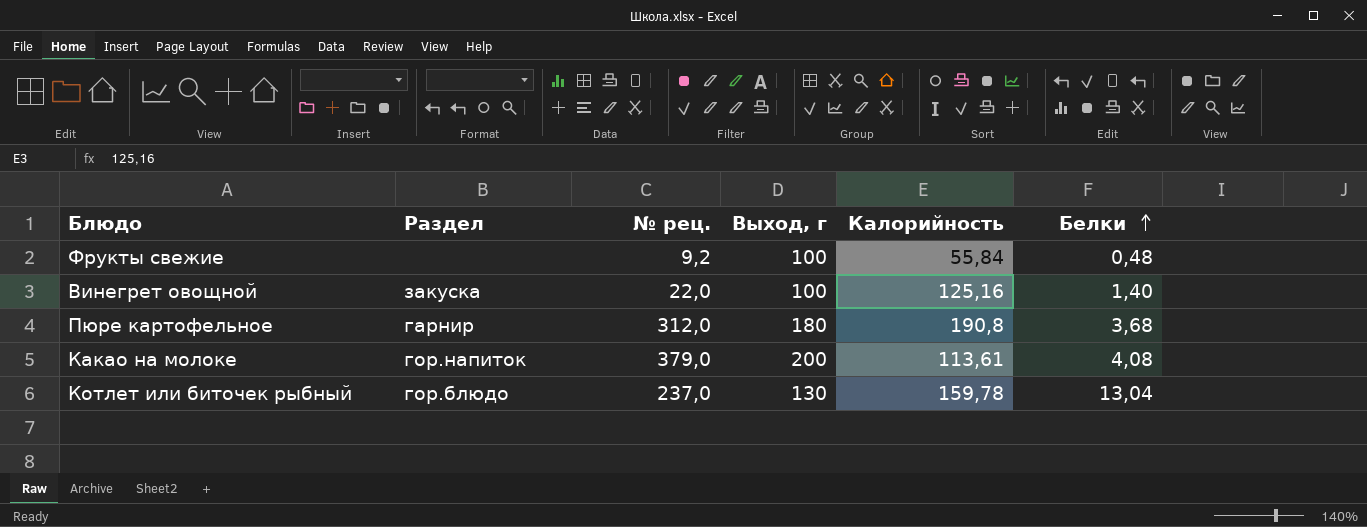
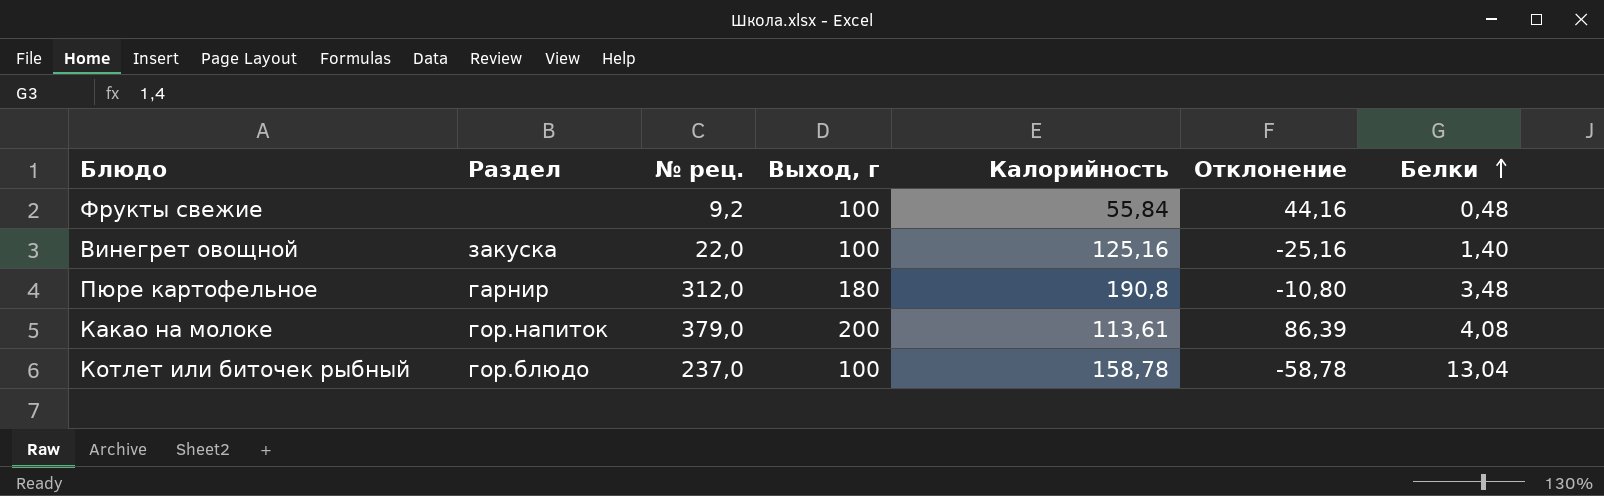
column Отклонение | formula: none -> [Выход, г] - [Калорийность]
Пюре картофельное | Белки: 3,68 -> 3,48
Котлет или биточек рыбный | Выход, г: 130 -> 100
Котлет или биточек рыбный | Калорийность: 159,78 -> 158,78

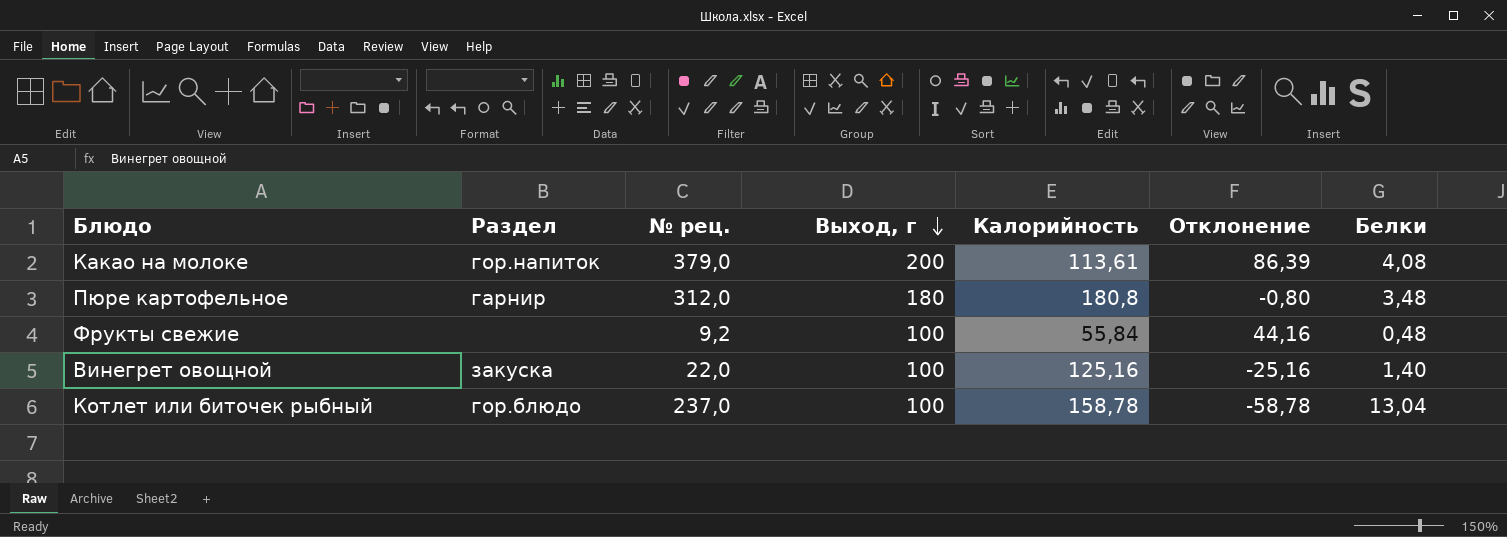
row order: Белки ascending -> Выход, г descending
Пюре картофельное | Калорийность: 190,8 -> 180,8
Пюре картофельное | Отклонение: -10,80 -> -0,80

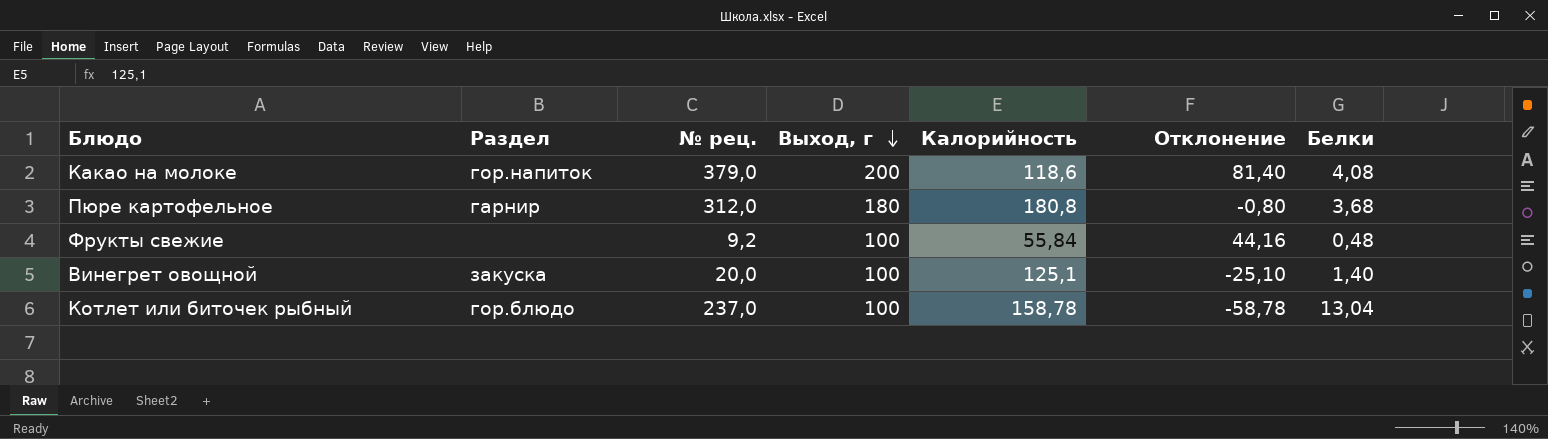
Какао на молоке | Калорийность: 113,61 -> 118,6
Какао на молоке | Отклонение: 86,39 -> 81,40
Пюре картофельное | Белки: 3,48 -> 3,68
Винегрет овощной | № рец.: 22,0 -> 20,0
Винегрет овощной | Калорийность: 125,16 -> 125,1
Винегрет овощной | Отклонение: -25,16 -> -25,10

